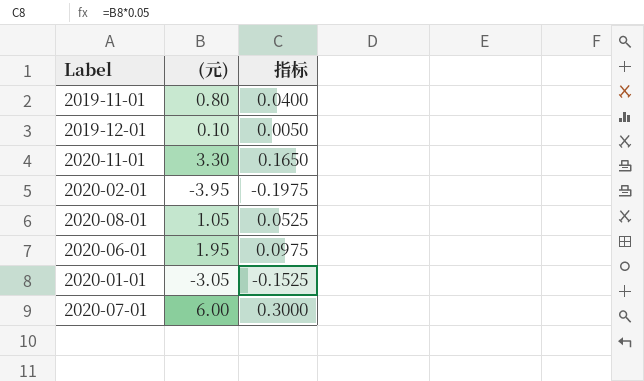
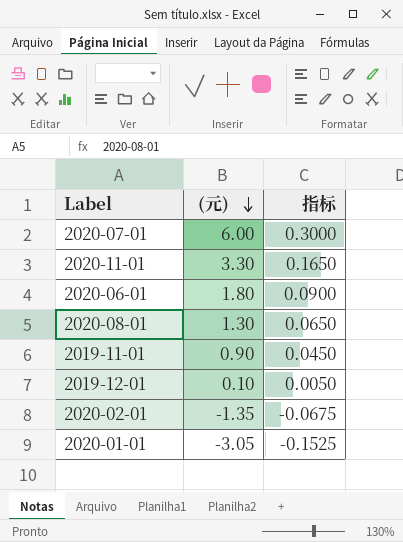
row order: none -> (元) descending
2020-06-01 | (元): 1.95 -> 1.80
2020-06-01 | 指标: 0.0975 -> 0.0900
2020-08-01 | (元): 1.05 -> 1.30
2020-08-01 | 指标: 0.0525 -> 0.0650
2019-11-01 | (元): 0.80 -> 0.90
2019-11-01 | 指标: 0.0400 -> 0.0450
2020-02-01 | (元): -3.95 -> -1.35
2020-02-01 | 指标: -0.1975 -> -0.0675

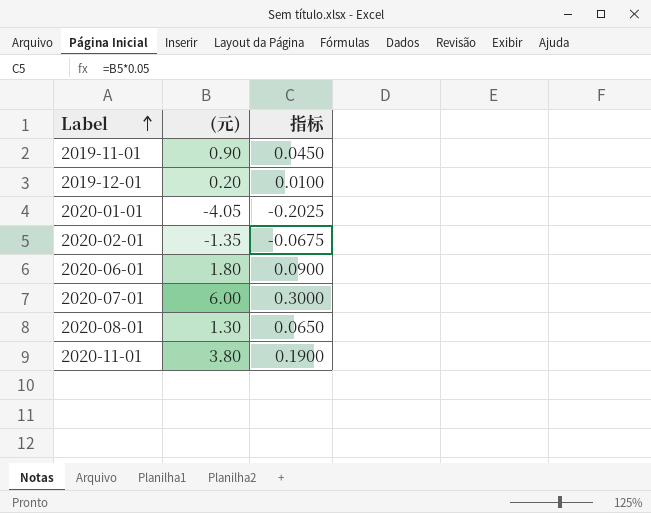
row order: (元) descending -> Label ascending
2019-12-01 | (元): 0.10 -> 0.20
2019-12-01 | 指标: 0.0050 -> 0.0100
2020-01-01 | (元): -3.05 -> -4.05
2020-01-01 | 指标: -0.1525 -> -0.2025
2020-11-01 | (元): 3.30 -> 3.80
2020-11-01 | 指标: 0.1650 -> 0.1900

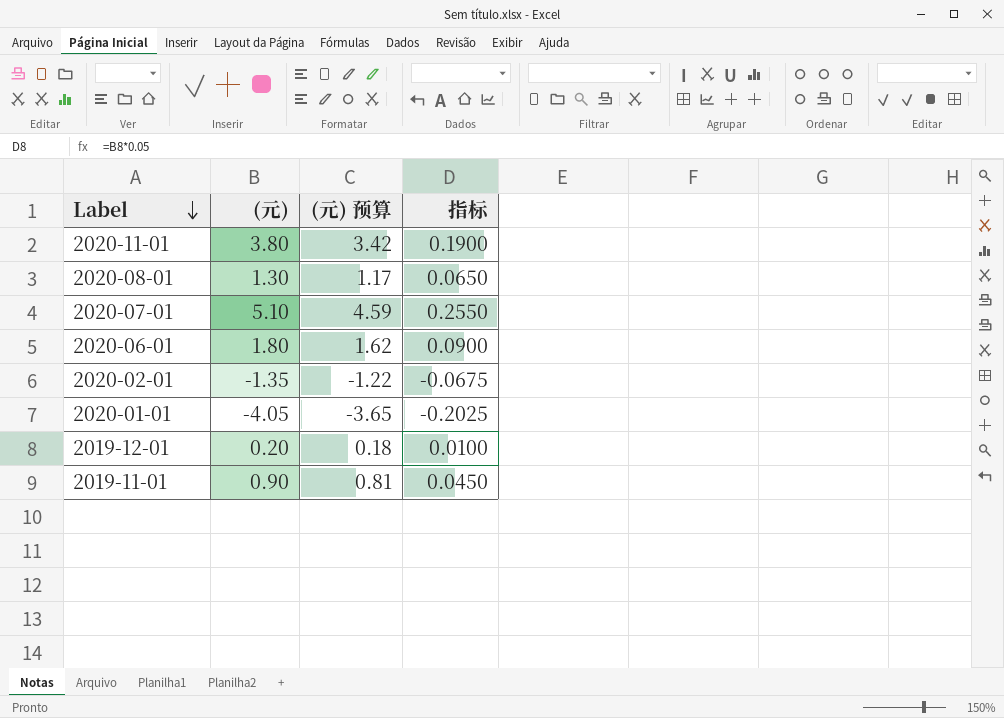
row order: Label ascending -> Label descending
column (元) 预算 | formula: none -> [(元)] * 0.9
2020-07-01 | (元): 6.00 -> 5.10
2020-07-01 | 指标: 0.3000 -> 0.2550

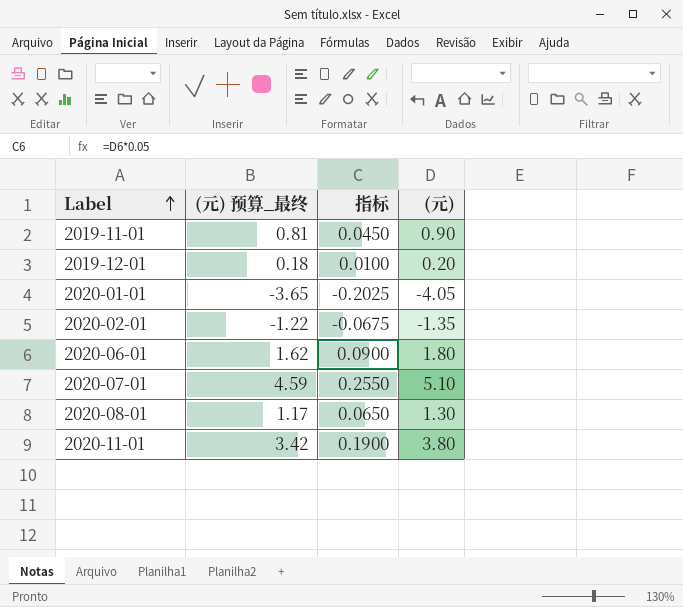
row order: Label descending -> Label ascending
column name: (元) 预算 -> (元) 预算_最终
column (元) | position: 2 -> 4

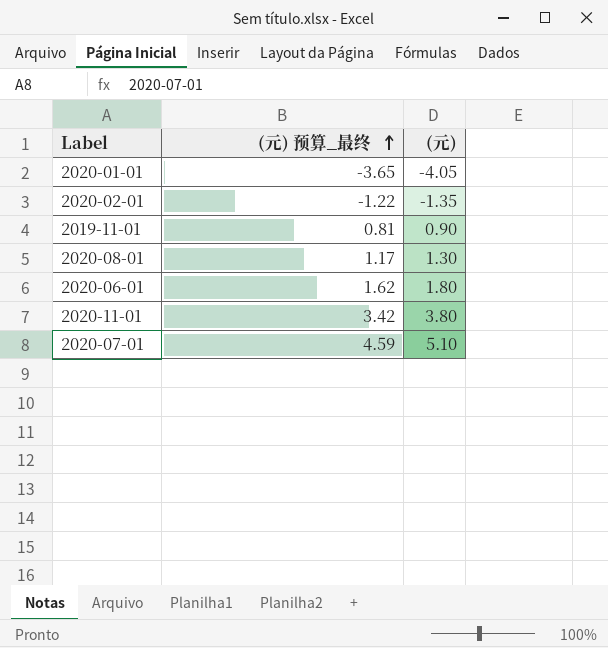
row order: Label ascending -> (元) 预算_最终 ascending
column 指标 | formula: [(元)] * 0.05 -> none
row 2019-12-01: 0.18 | 0.0100 | 0.20 -> none

